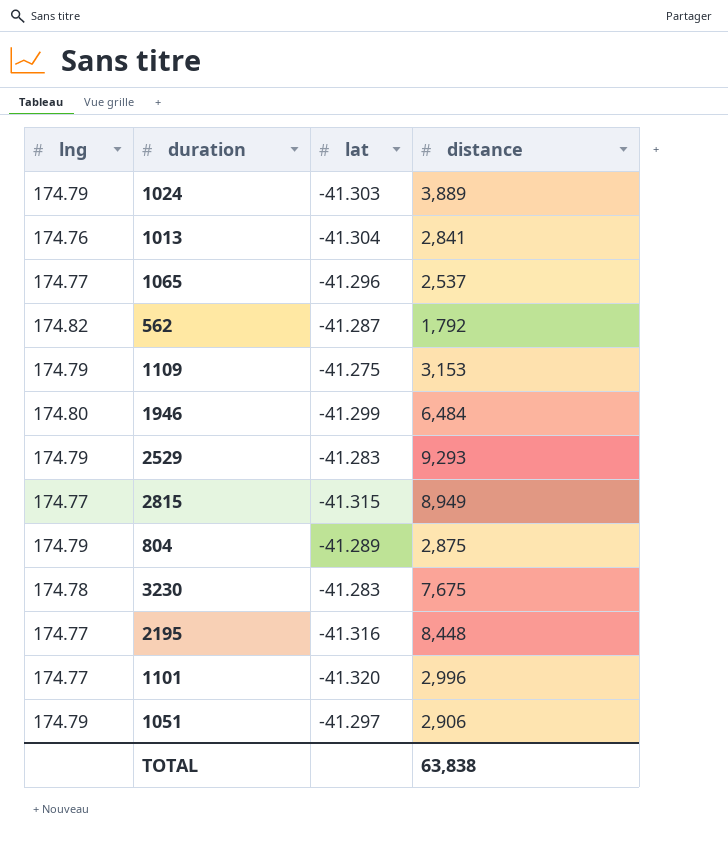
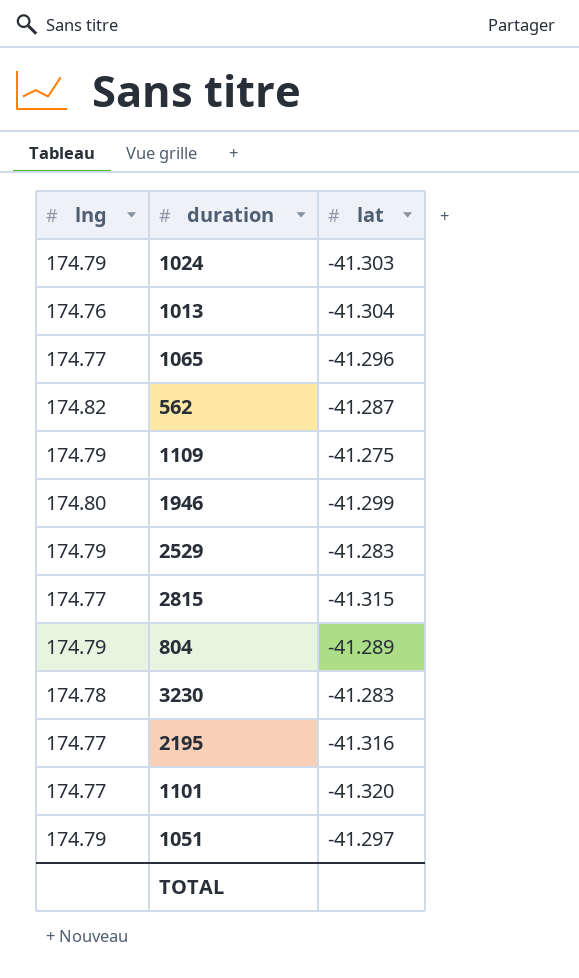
column distance | position: 4 -> none

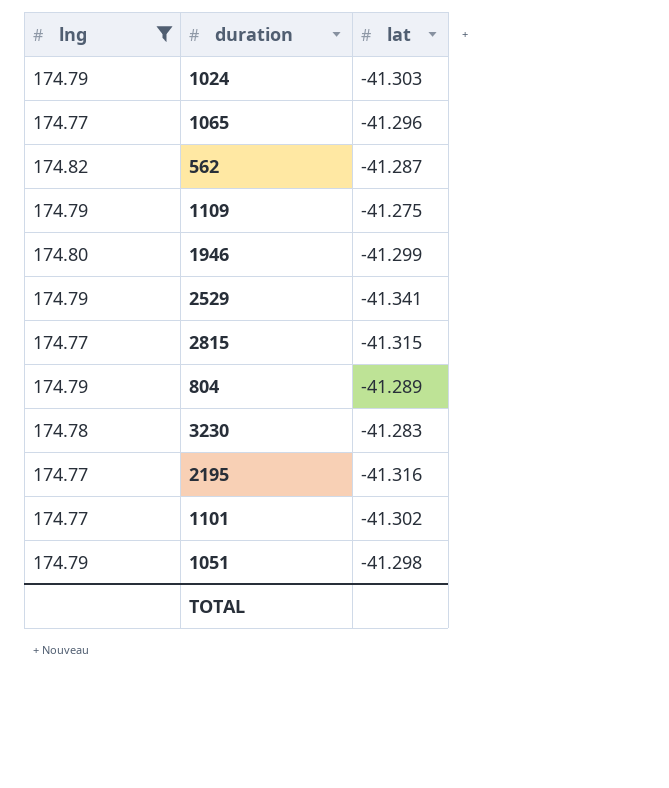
filter: none -> lng != 174.76
2529 | lat: -41.283 -> -41.341
1101 | lat: -41.320 -> -41.302
1051 | lat: -41.297 -> -41.298

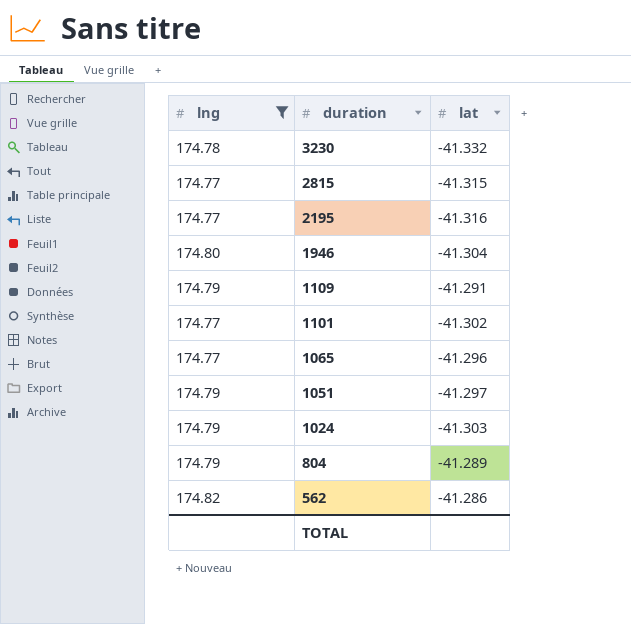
row order: none -> duration descending
row 2529: 174.79 | -41.341 -> none
3230 | lat: -41.283 -> -41.332
1946 | lat: -41.299 -> -41.304
1109 | lat: -41.275 -> -41.291
1051 | lat: -41.298 -> -41.297
562 | lat: -41.287 -> -41.286

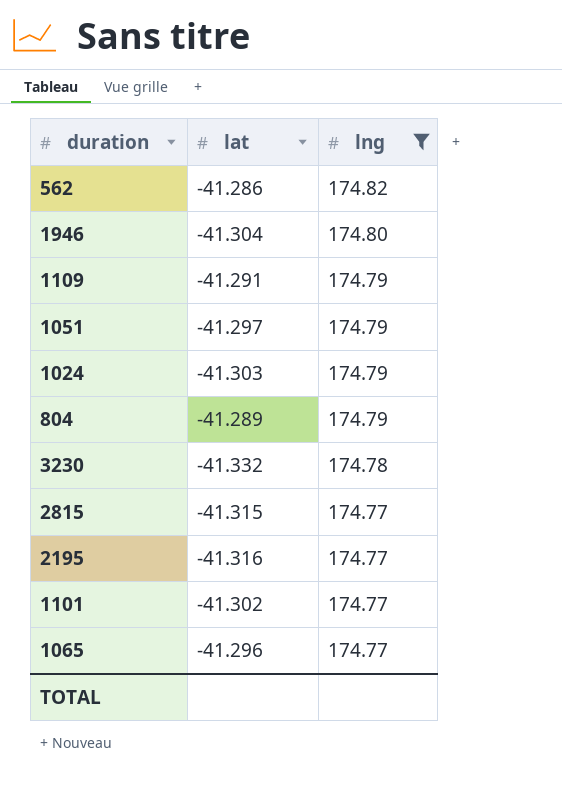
row order: duration descending -> lng descending
column lng | position: 1 -> 3

